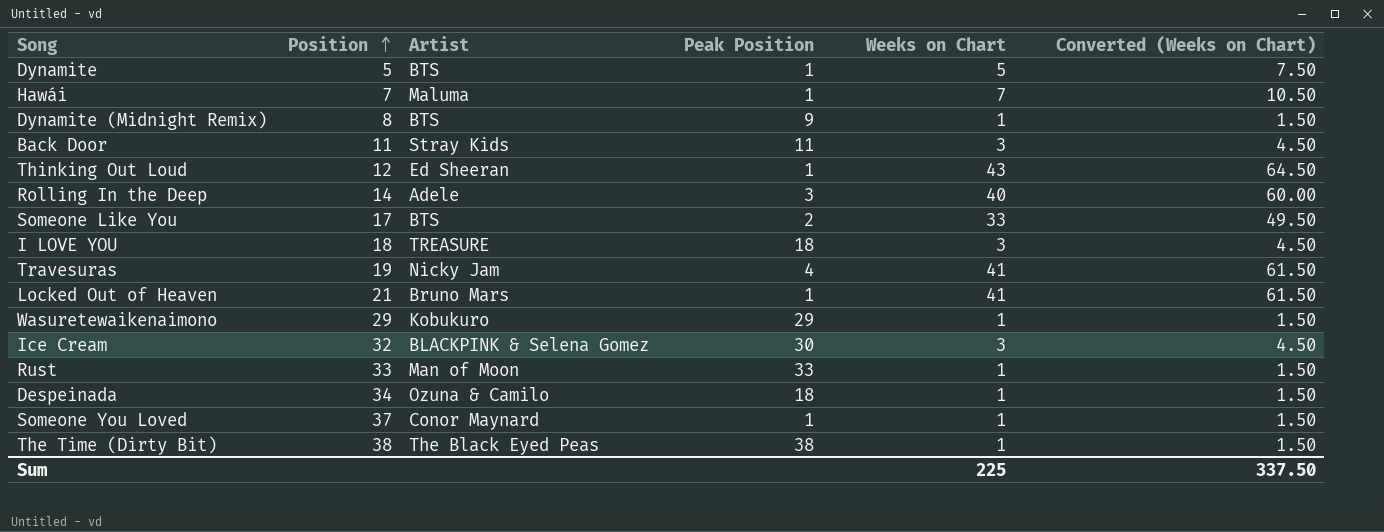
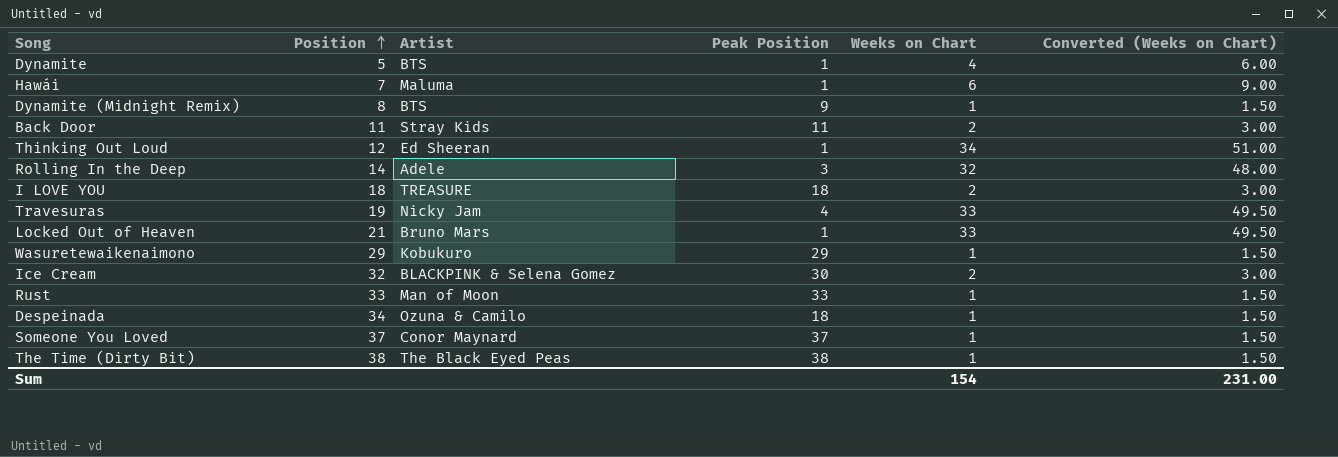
row Someone Like You: 17 | BTS | 2 | 33 | 49.50 -> none
Dynamite | Weeks on Chart: 5 -> 4
Dynamite | Converted (Weeks on Chart): 7.50 -> 6.00
Hawái | Weeks on Chart: 7 -> 6
Hawái | Converted (Weeks on Chart): 10.50 -> 9.00
Back Door | Weeks on Chart: 3 -> 2
Back Door | Converted (Weeks on Chart): 4.50 -> 3.00
Thinking Out Loud | Weeks on Chart: 43 -> 34
Thinking Out Loud | Converted (Weeks on Chart): 64.50 -> 51.00
Rolling In the Deep | Weeks on Chart: 40 -> 32
Rolling In the Deep | Converted (Weeks on Chart): 60.00 -> 48.00
I LOVE YOU | Weeks on Chart: 3 -> 2
I LOVE YOU | Converted (Weeks on Chart): 4.50 -> 3.00
Travesuras | Weeks on Chart: 41 -> 33
Travesuras | Converted (Weeks on Chart): 61.50 -> 49.50
Locked Out of Heaven | Weeks on Chart: 41 -> 33
Locked Out of Heaven | Converted (Weeks on Chart): 61.50 -> 49.50
Ice Cream | Weeks on Chart: 3 -> 2
Ice Cream | Converted (Weeks on Chart): 4.50 -> 3.00
Someone You Loved | Peak Position: 1 -> 37
Sum | Weeks on Chart: 225 -> 154
Sum | Converted (Weeks on Chart): 337.50 -> 231.00

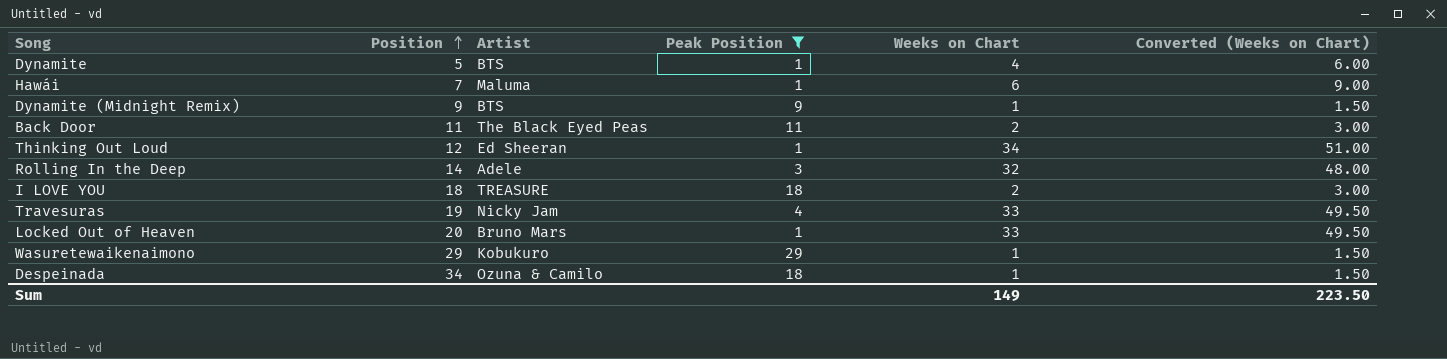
filter: none -> Peak Position <= 29
Dynamite (Midnight Remix) | Position: 8 -> 9
Back Door | Artist: Stray Kids -> The Black Eyed Peas
Locked Out of Heaven | Position: 21 -> 20
Sum | Weeks on Chart: 154 -> 149
Sum | Converted (Weeks on Chart): 231.00 -> 223.50

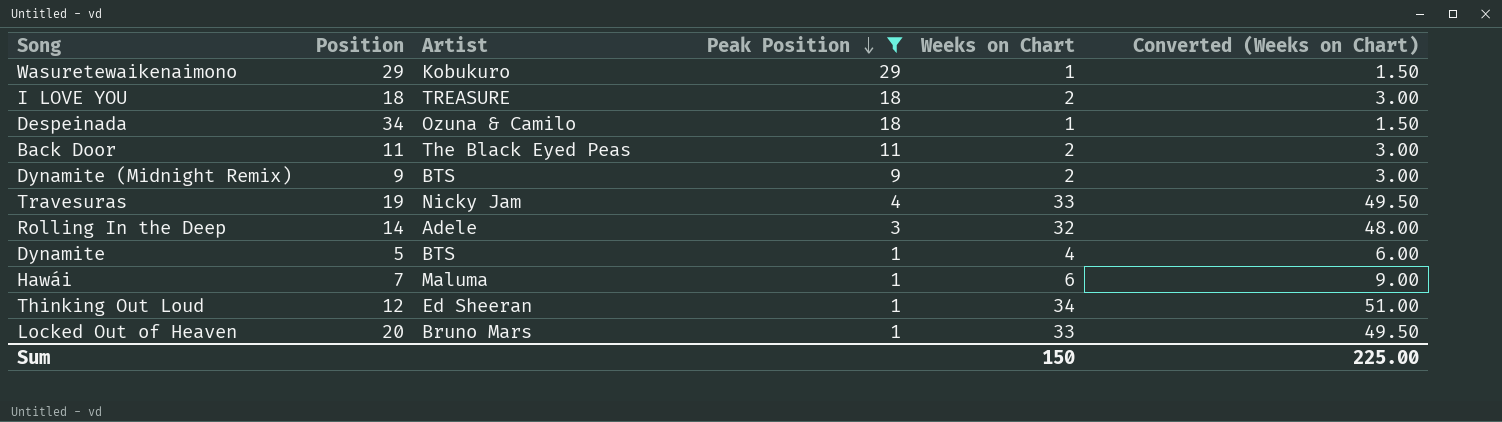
row order: Position ascending -> Peak Position descending
Dynamite (Midnight Remix) | Weeks on Chart: 1 -> 2
Dynamite (Midnight Remix) | Converted (Weeks on Chart): 1.50 -> 3.00
Sum | Weeks on Chart: 149 -> 150
Sum | Converted (Weeks on Chart): 223.50 -> 225.00

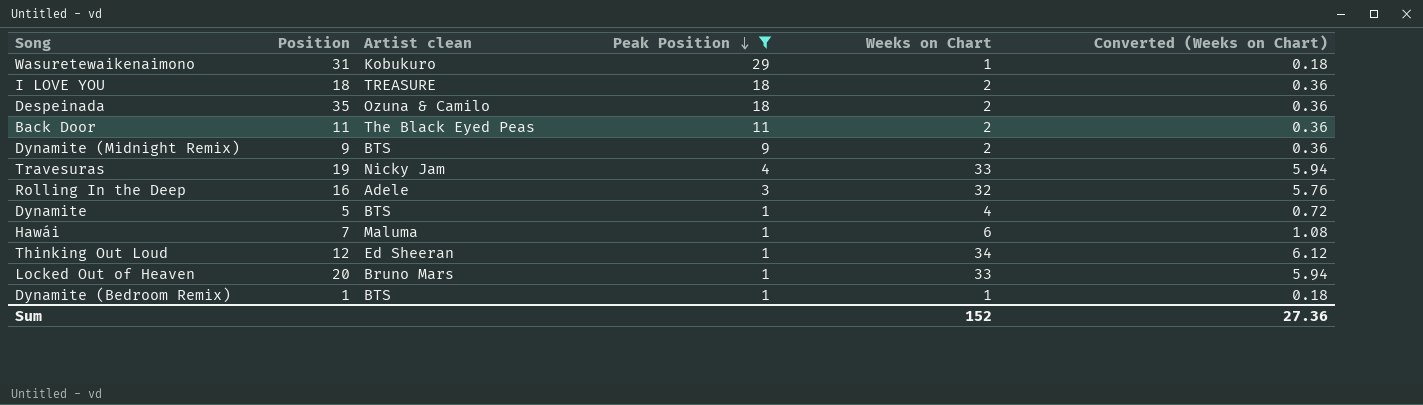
column name: Artist -> Artist clean
column Converted (Weeks on Chart) | formula: [Weeks on Chart] * 1.5 -> [Weeks on Chart] * 0.18
Wasuretewaikenaimono | Position: 29 -> 31
Despeinada | Position: 34 -> 35
Despeinada | Weeks on Chart: 1 -> 2
Rolling In the Deep | Position: 14 -> 16
row Dynamite (Bedroom Remix): none -> 1 | BTS | 1 | 1 | 0.18
Sum | Weeks on Chart: 150 -> 152
Sum | Converted (Weeks on Chart): 225.00 -> 27.36

